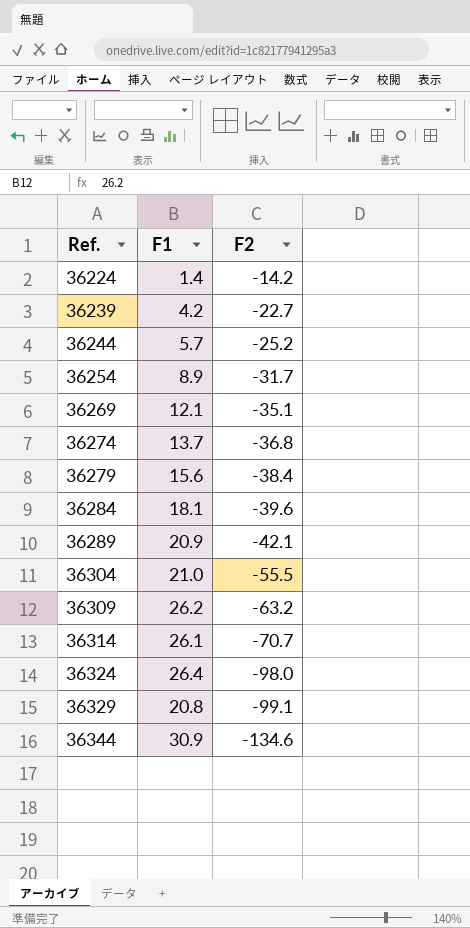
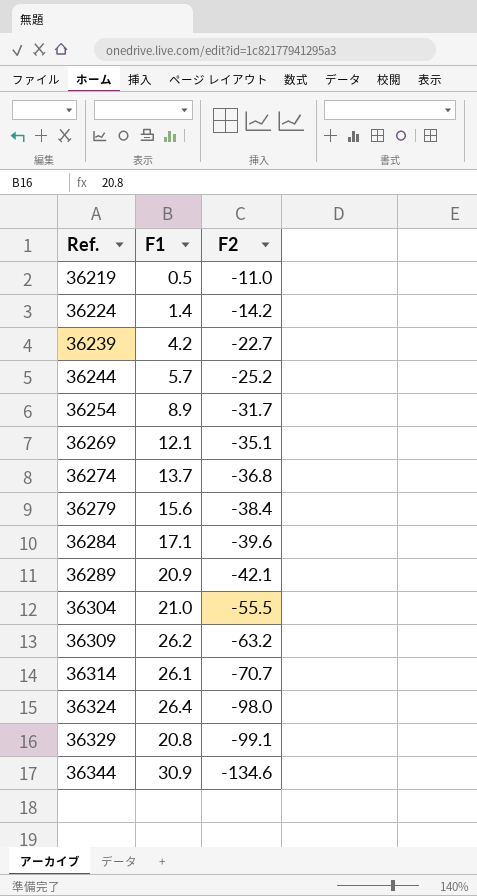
row 36219: none -> 0.5 | -11.0
36284 | F1: 18.1 -> 17.1

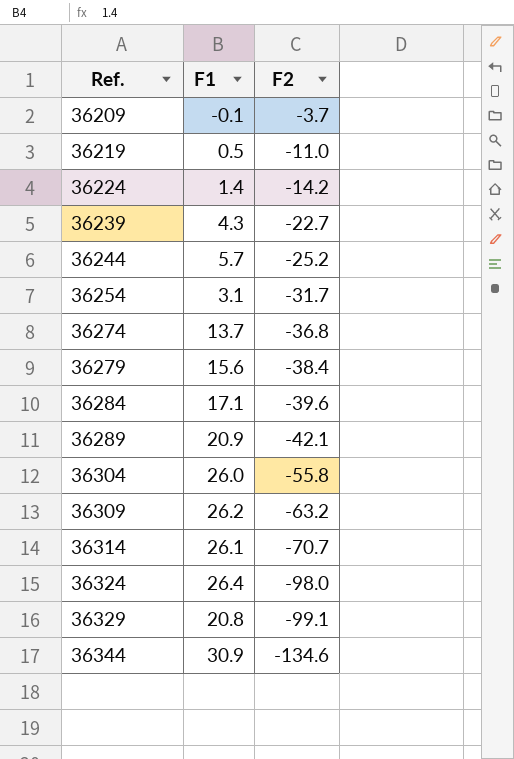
row 36269: 12.1 | -35.1 -> none
row 36209: none -> -0.1 | -3.7
36239 | F1: 4.2 -> 4.3
36254 | F1: 8.9 -> 3.1
36304 | F1: 21.0 -> 26.0
36304 | F2: -55.5 -> -55.8

